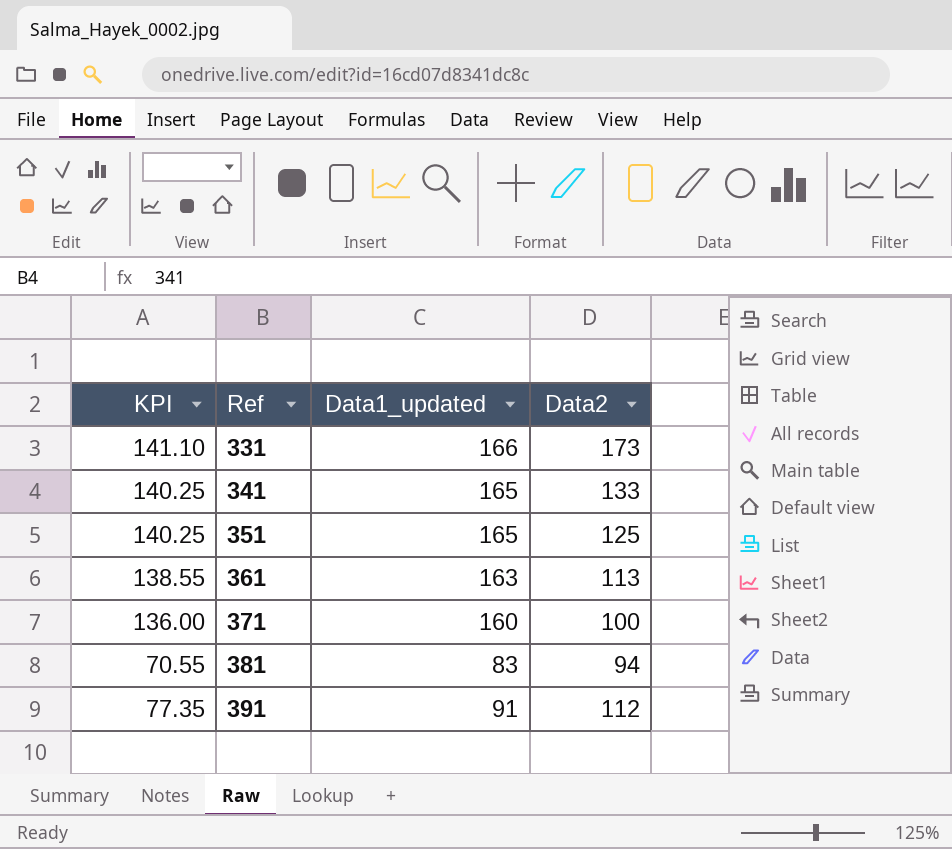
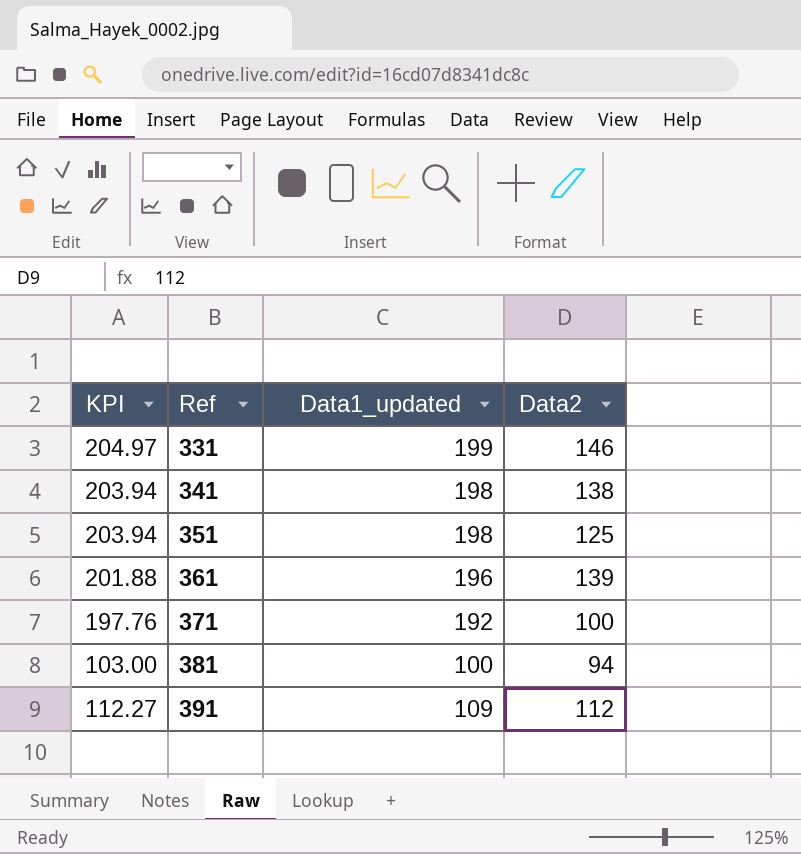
column KPI | formula: [Data1_updated] * 0.85 -> [Data1_updated] * 1.03
331 | Data1_updated: 166 -> 199
331 | Data2: 173 -> 146
341 | Data1_updated: 165 -> 198
341 | Data2: 133 -> 138
351 | Data1_updated: 165 -> 198
361 | Data1_updated: 163 -> 196
361 | Data2: 113 -> 139
371 | Data1_updated: 160 -> 192
381 | Data1_updated: 83 -> 100
391 | Data1_updated: 91 -> 109

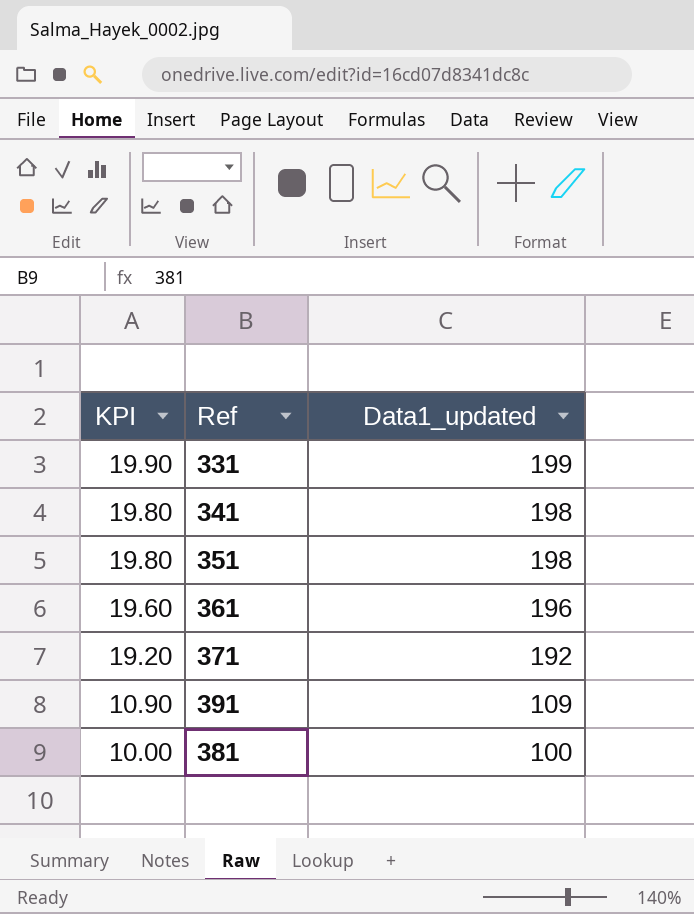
row order: Ref ascending -> KPI descending
column Data2 | position: 4 -> none
column KPI | formula: [Data1_updated] * 1.03 -> [Data1_updated] * 0.1

